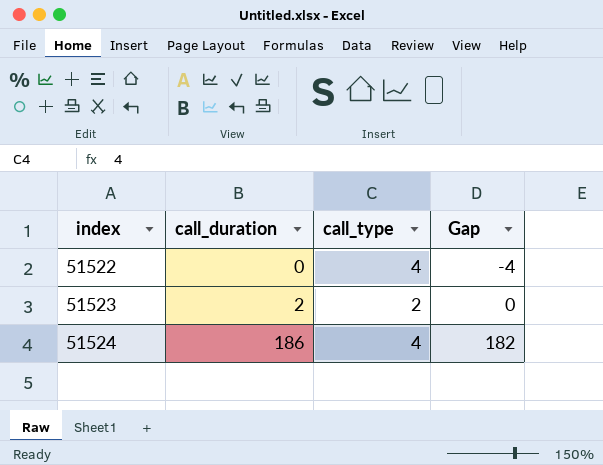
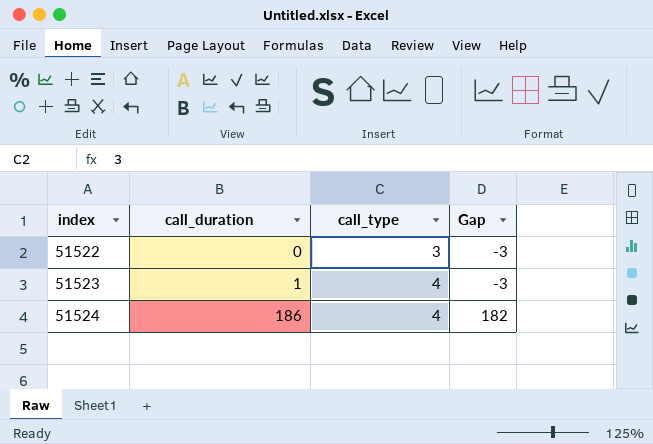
51522 | call_type: 4 -> 3
51522 | Gap: -4 -> -3
51523 | call_duration: 2 -> 1
51523 | call_type: 2 -> 4
51523 | Gap: 0 -> -3

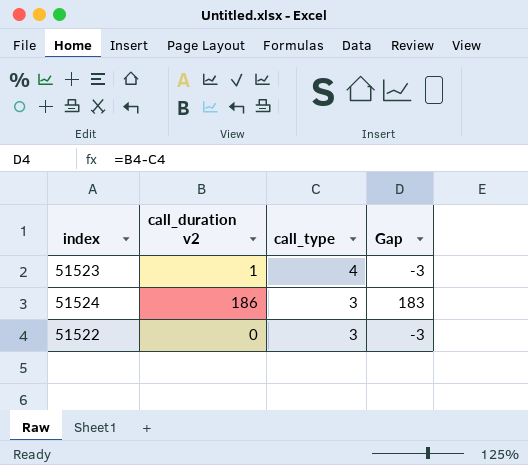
row order: index ascending -> call_type descending
column name: call_duration -> call_duration v2
51524 | call_type: 4 -> 3
51524 | Gap: 182 -> 183

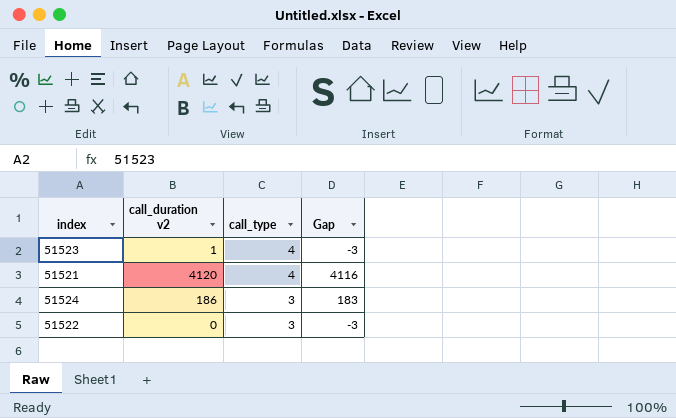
row 51521: none -> 4120 | 4 | 4116

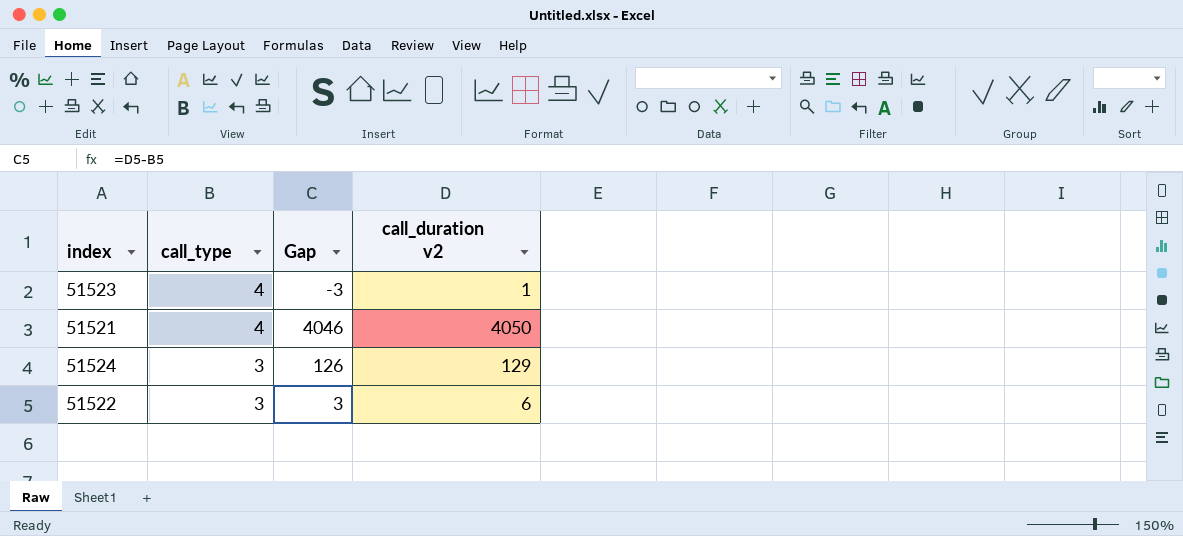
column call_duration v2 | position: 2 -> 4
51521 | Gap: 4116 -> 4046
51521 | call_duration v2: 4120 -> 4050
51524 | Gap: 183 -> 126
51524 | call_duration v2: 186 -> 129
51522 | Gap: -3 -> 3
51522 | call_duration v2: 0 -> 6

